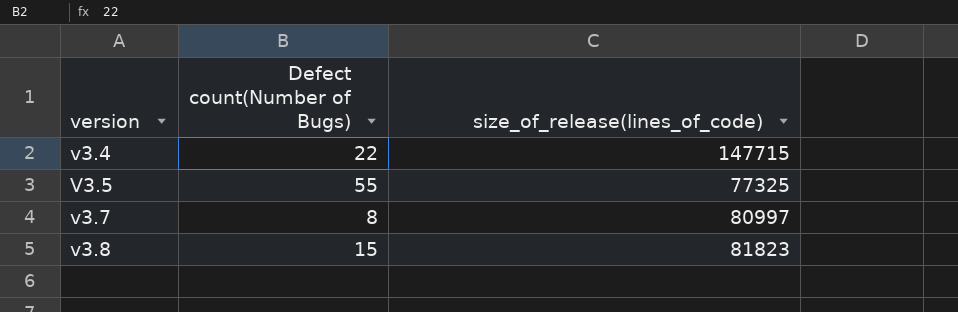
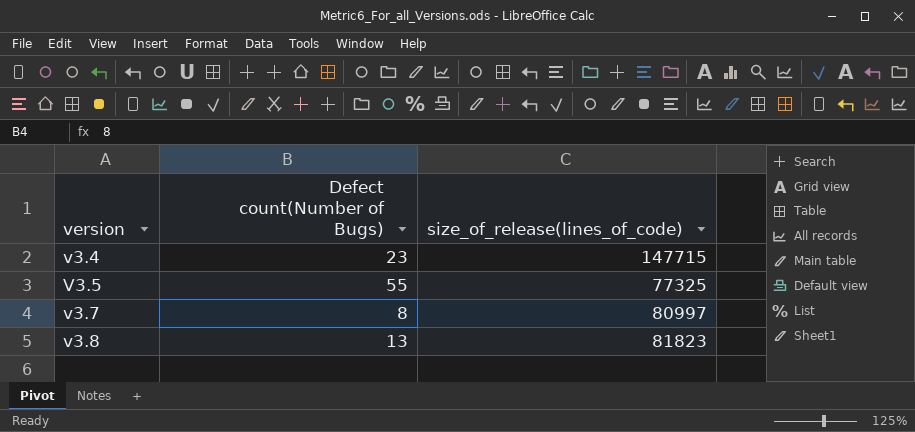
v3.4 | Defect count(Number of Bugs): 22 -> 23
v3.8 | Defect count(Number of Bugs): 15 -> 13

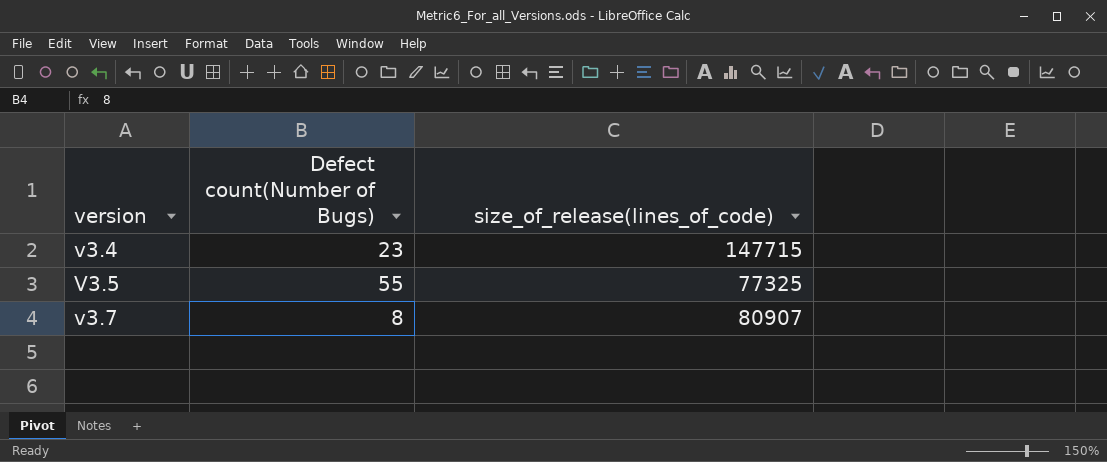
row v3.8: 13 | 81823 -> none
v3.7 | size_of_release(lines_of_code): 80997 -> 80907

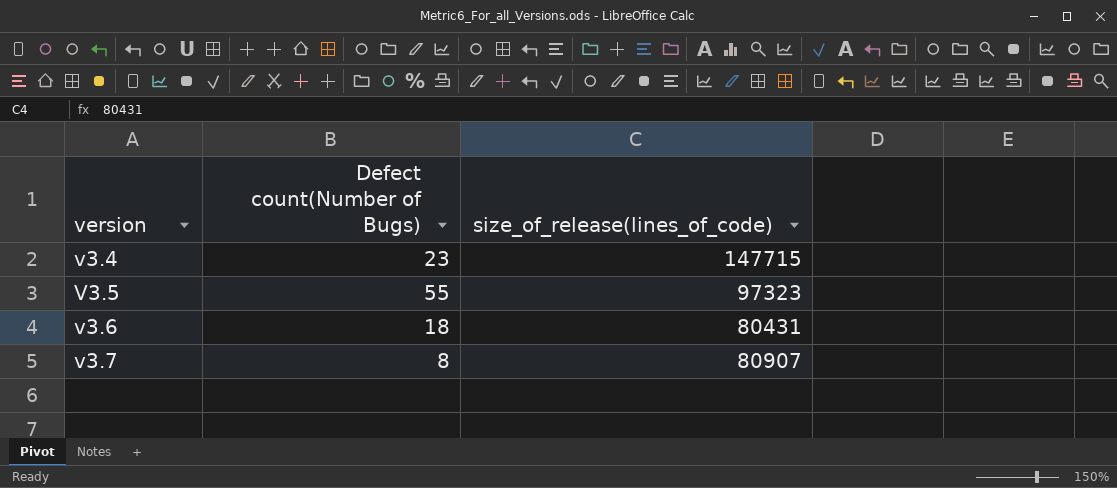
V3.5 | size_of_release(lines_of_code): 77325 -> 97323
row v3.6: none -> 18 | 80431

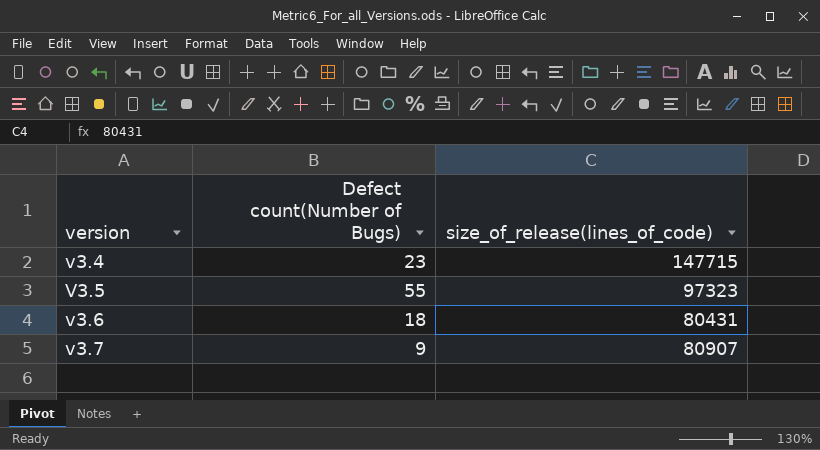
v3.7 | Defect count(Number of Bugs): 8 -> 9

